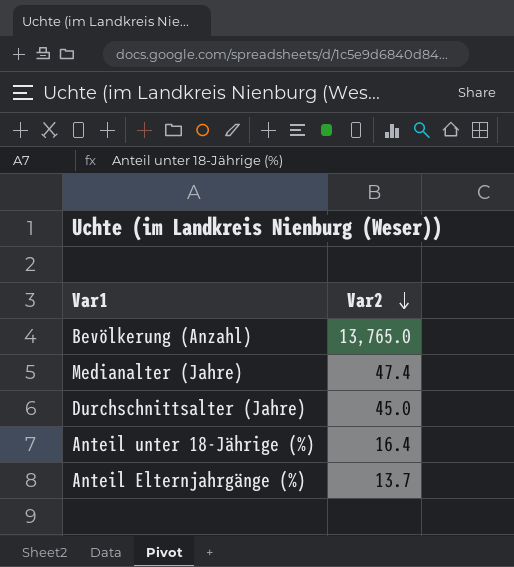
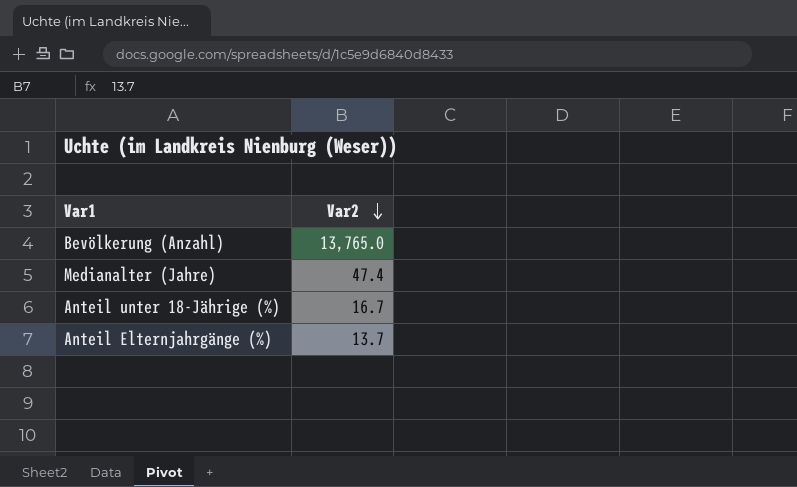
row Durchschnittsalter (Jahre): 45.0 -> none
Anteil unter 18-Jährige (%) | Var2: 16.4 -> 16.7

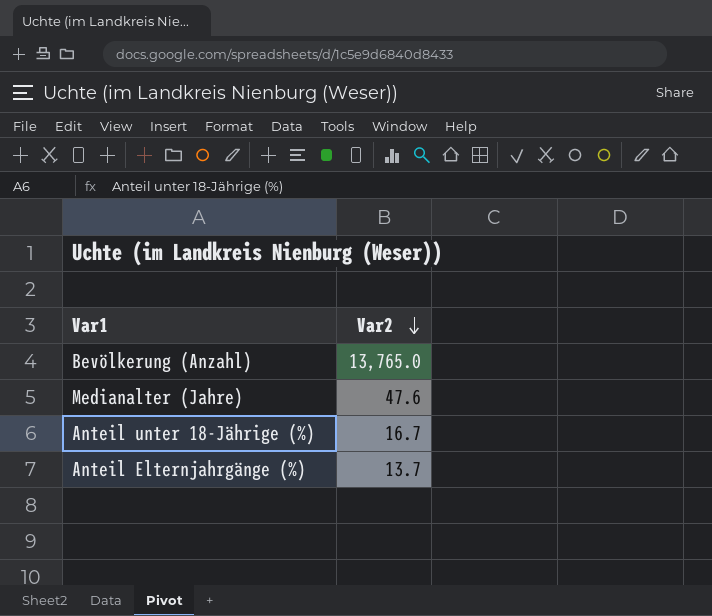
Medianalter (Jahre) | Var2: 47.4 -> 47.6

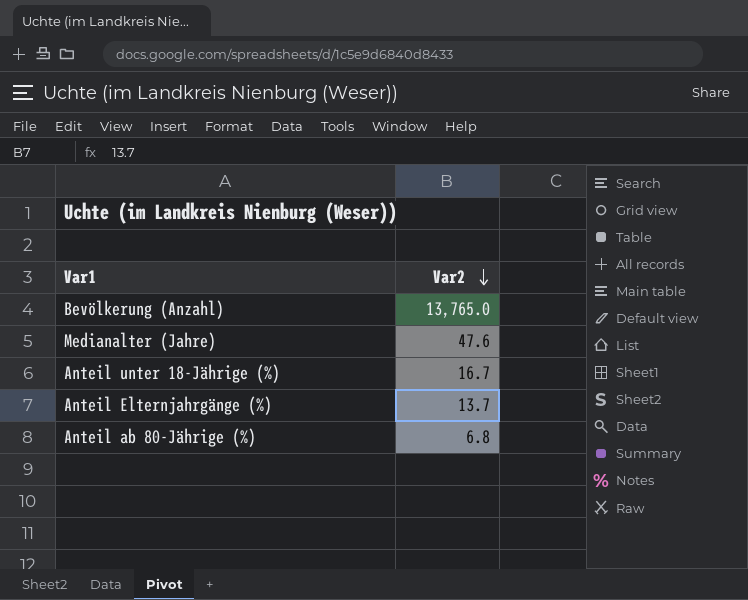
row Anteil ab 80-Jährige (%): none -> 6.8

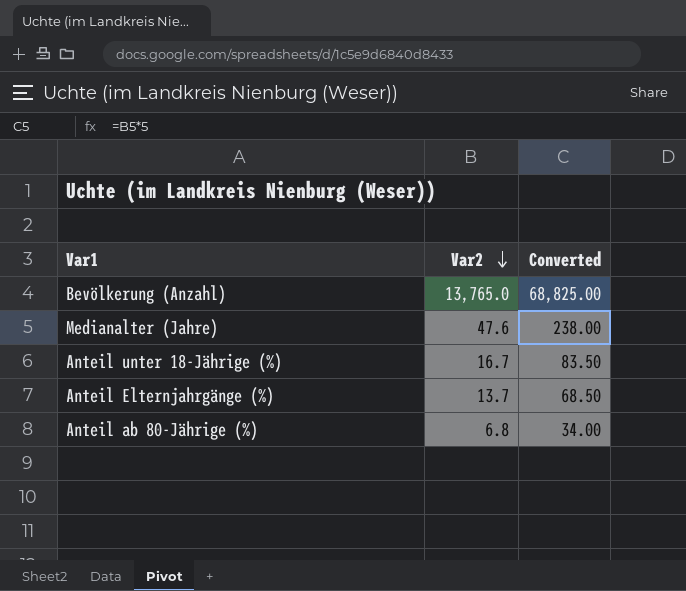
column Converted | formula: none -> [Var2] * 5

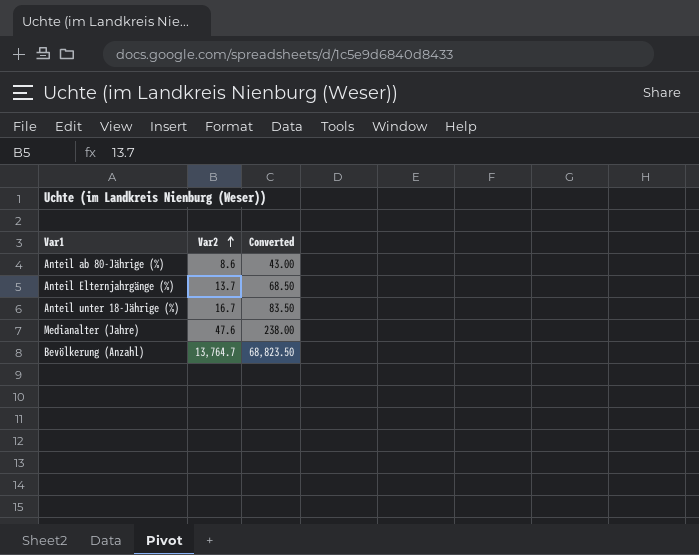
row order: Var2 descending -> Var2 ascending
Anteil ab 80-Jährige (%) | Var2: 6.8 -> 8.6
Anteil ab 80-Jährige (%) | Converted: 34.00 -> 43.00
Bevölkerung (Anzahl) | Var2: 13,765.0 -> 13,764.7
Bevölkerung (Anzahl) | Converted: 68,825.00 -> 68,823.50

